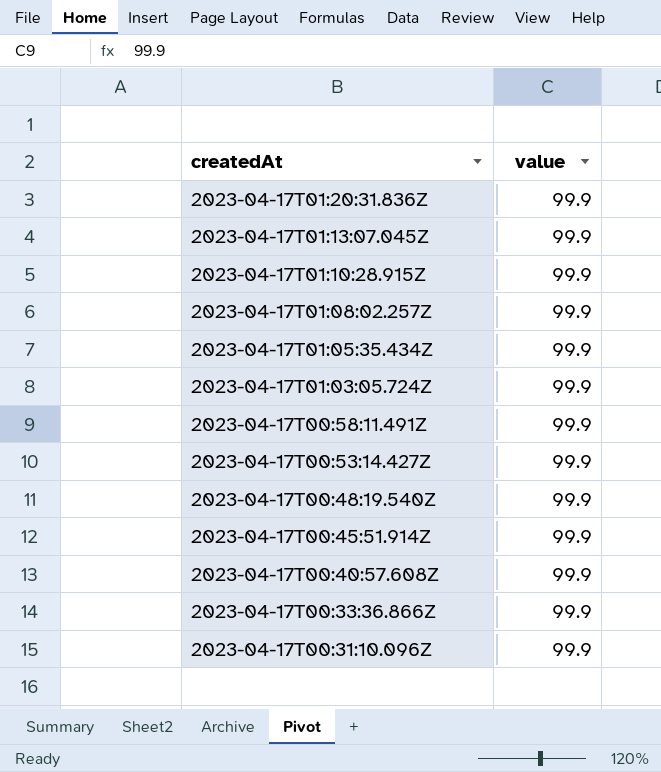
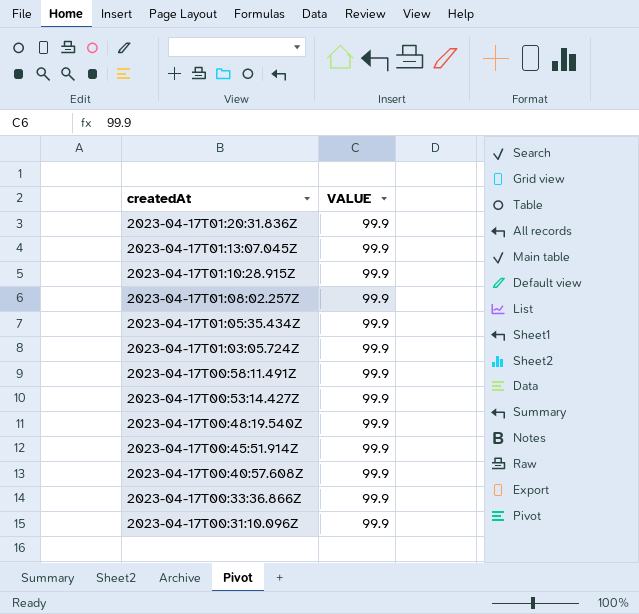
column name: value -> VALUE

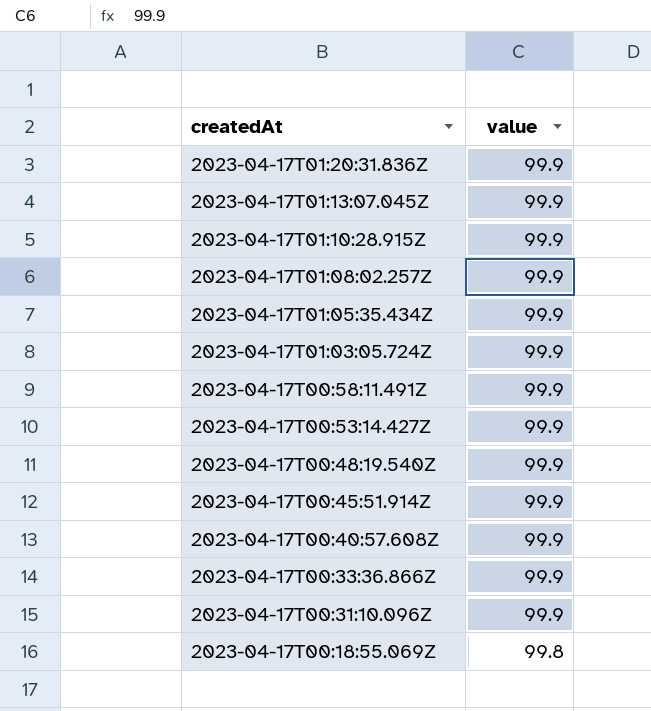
column name: VALUE -> value
row 2023-04-17T00:18:55.069Z: none -> 99.8

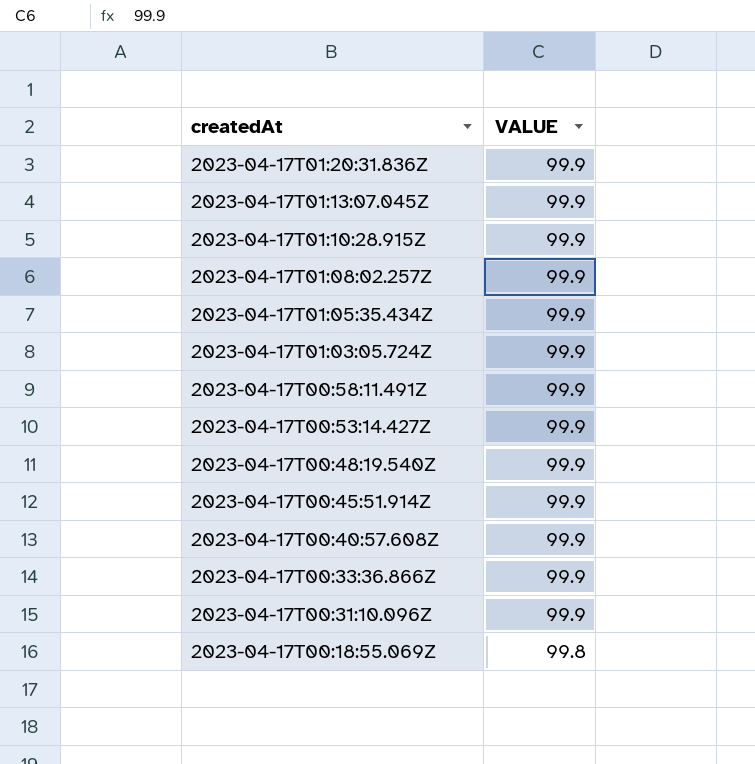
column name: value -> VALUE

